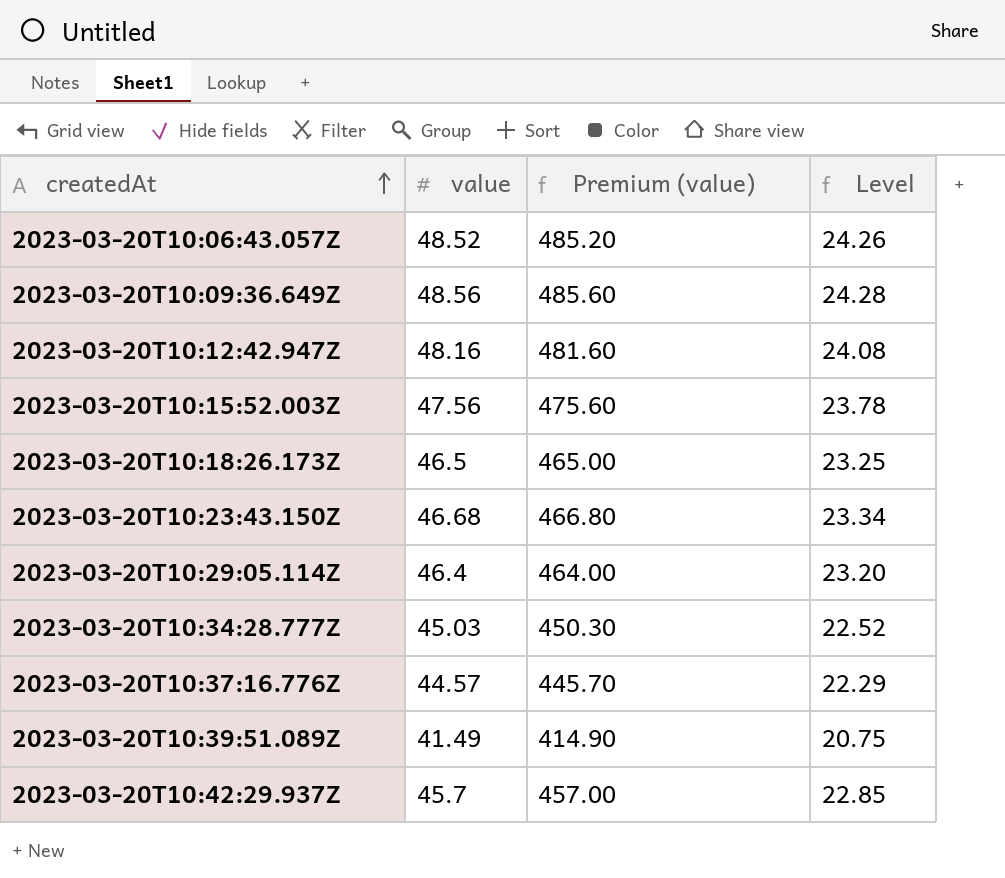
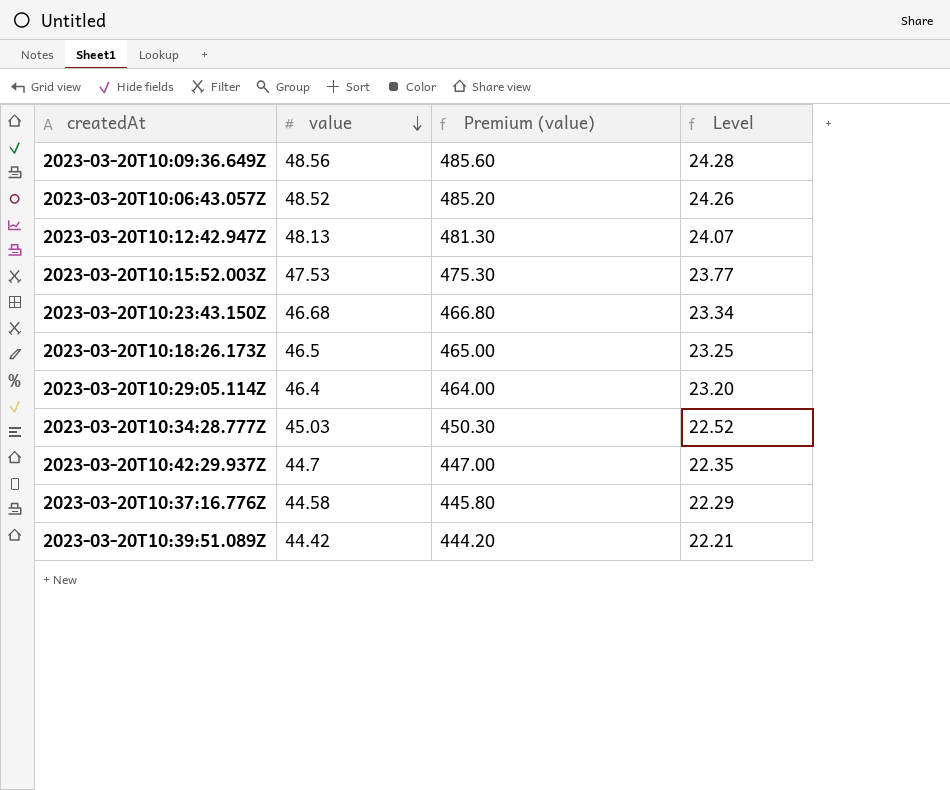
row order: createdAt ascending -> value descending
2023-03-20T10:12:42.947Z | value: 48.16 -> 48.13
2023-03-20T10:12:42.947Z | Premium (value): 481.60 -> 481.30
2023-03-20T10:12:42.947Z | Level: 24.08 -> 24.07
2023-03-20T10:15:52.003Z | value: 47.56 -> 47.53
2023-03-20T10:15:52.003Z | Premium (value): 475.60 -> 475.30
2023-03-20T10:15:52.003Z | Level: 23.78 -> 23.77
2023-03-20T10:42:29.937Z | value: 45.7 -> 44.7
2023-03-20T10:42:29.937Z | Premium (value): 457.00 -> 447.00
2023-03-20T10:42:29.937Z | Level: 22.85 -> 22.35
2023-03-20T10:37:16.776Z | value: 44.57 -> 44.58
2023-03-20T10:37:16.776Z | Premium (value): 445.70 -> 445.80
2023-03-20T10:39:51.089Z | value: 41.49 -> 44.42
2023-03-20T10:39:51.089Z | Premium (value): 414.90 -> 444.20
2023-03-20T10:39:51.089Z | Level: 20.75 -> 22.21

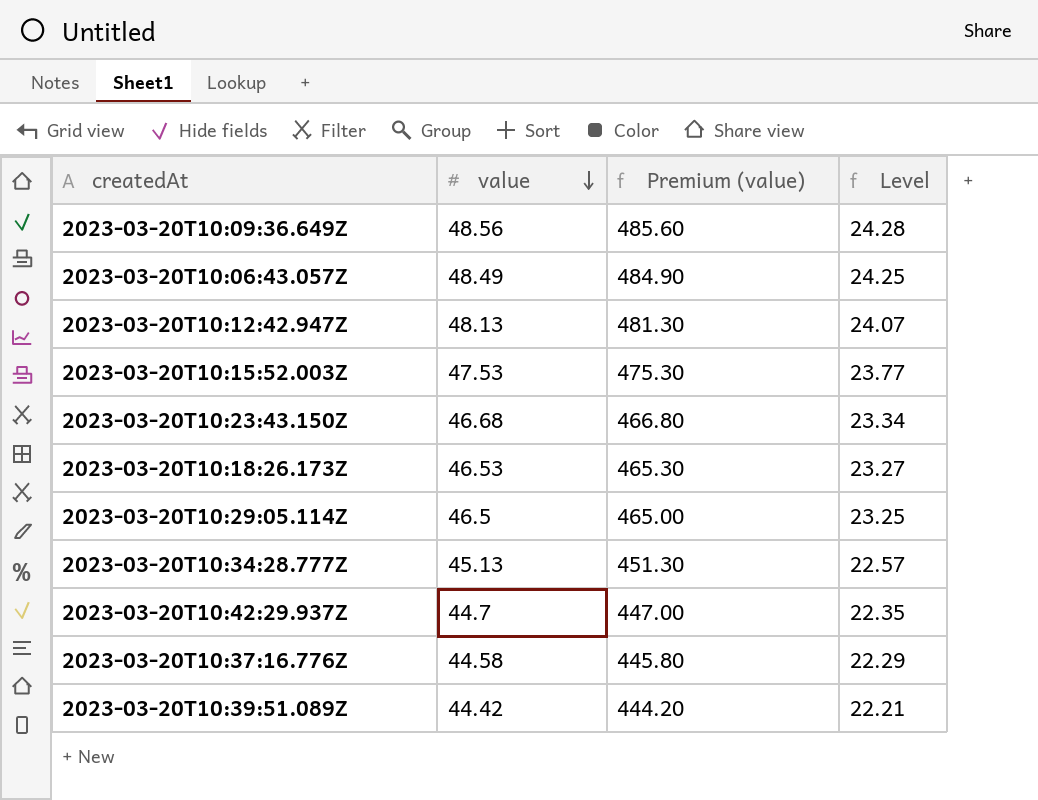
2023-03-20T10:06:43.057Z | value: 48.52 -> 48.49
2023-03-20T10:06:43.057Z | Premium (value): 485.20 -> 484.90
2023-03-20T10:06:43.057Z | Level: 24.26 -> 24.25
2023-03-20T10:18:26.173Z | value: 46.5 -> 46.53
2023-03-20T10:18:26.173Z | Premium (value): 465.00 -> 465.30
2023-03-20T10:18:26.173Z | Level: 23.25 -> 23.27
2023-03-20T10:29:05.114Z | value: 46.4 -> 46.5
2023-03-20T10:29:05.114Z | Premium (value): 464.00 -> 465.00
2023-03-20T10:29:05.114Z | Level: 23.20 -> 23.25
2023-03-20T10:34:28.777Z | value: 45.03 -> 45.13
2023-03-20T10:34:28.777Z | Premium (value): 450.30 -> 451.30
2023-03-20T10:34:28.777Z | Level: 22.52 -> 22.57

